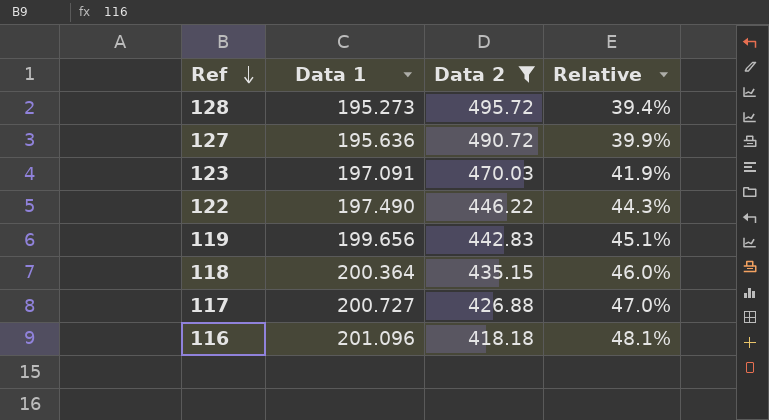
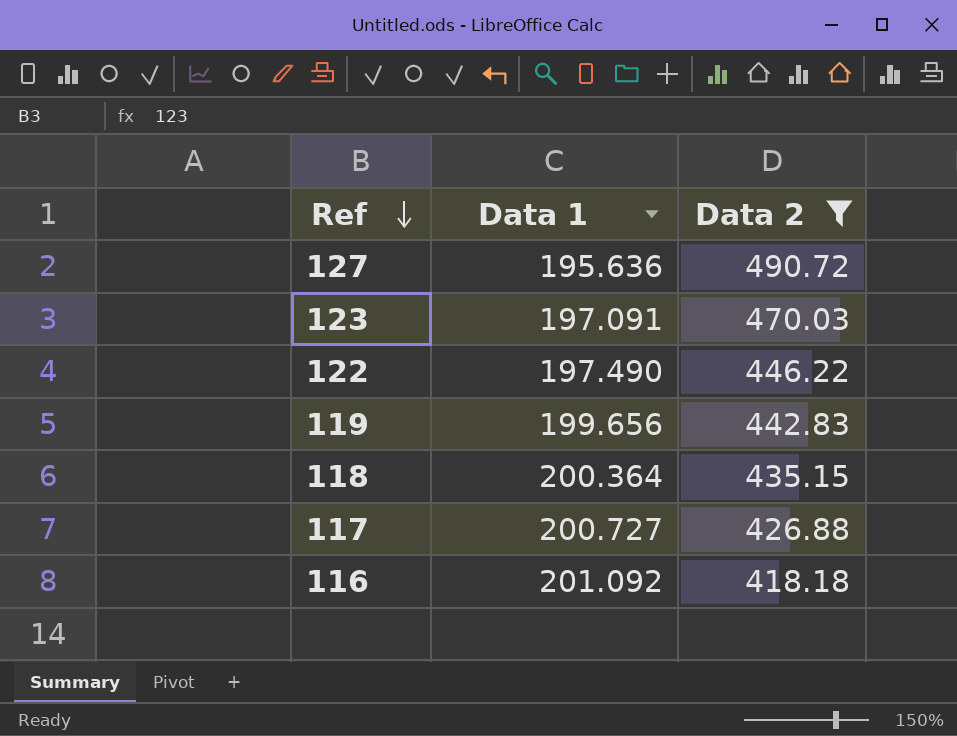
column Relative | formula: [Data 1] / [Data 2] -> none
row 128: 195.273 | 495.72 | 39.4% -> none
116 | Data 1: 201.096 -> 201.092

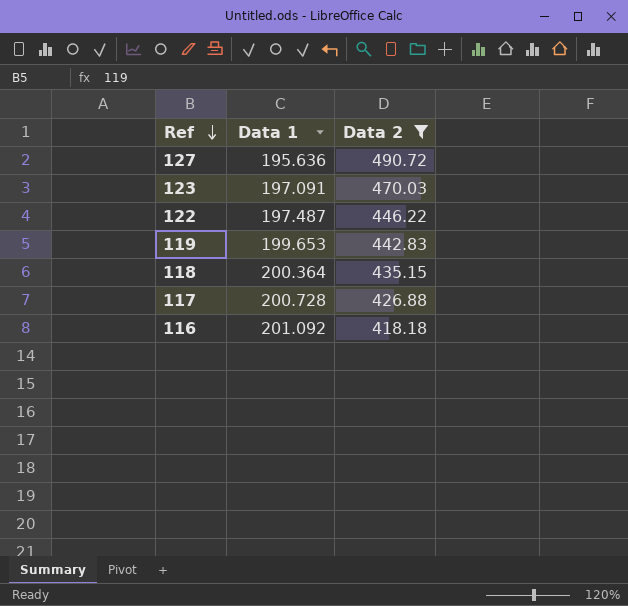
122 | Data 1: 197.490 -> 197.487
119 | Data 1: 199.656 -> 199.653
117 | Data 1: 200.727 -> 200.728

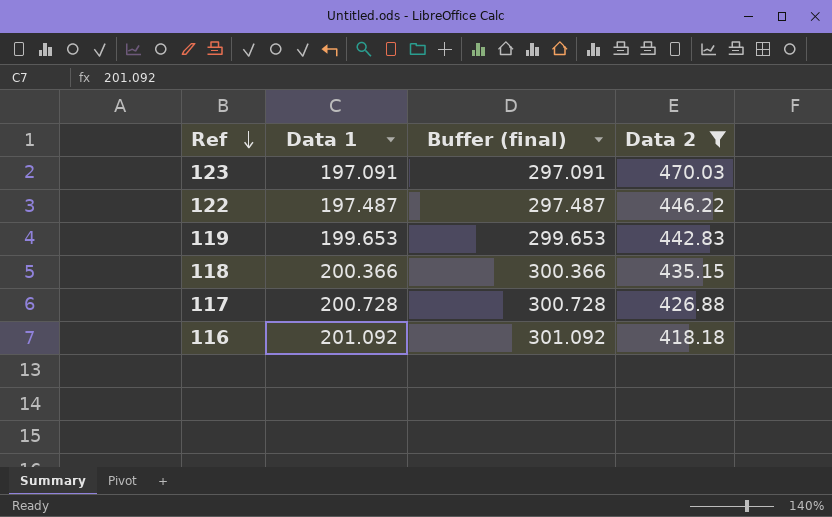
column Buffer (final) | formula: none -> [Data 1] + 100
row 127: 195.636 | 490.72 -> none
118 | Data 1: 200.364 -> 200.366

